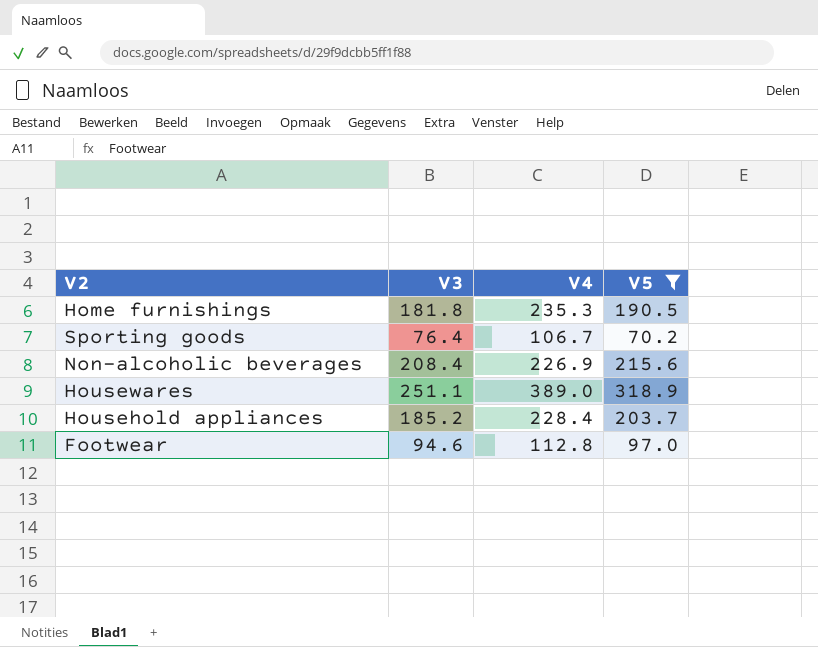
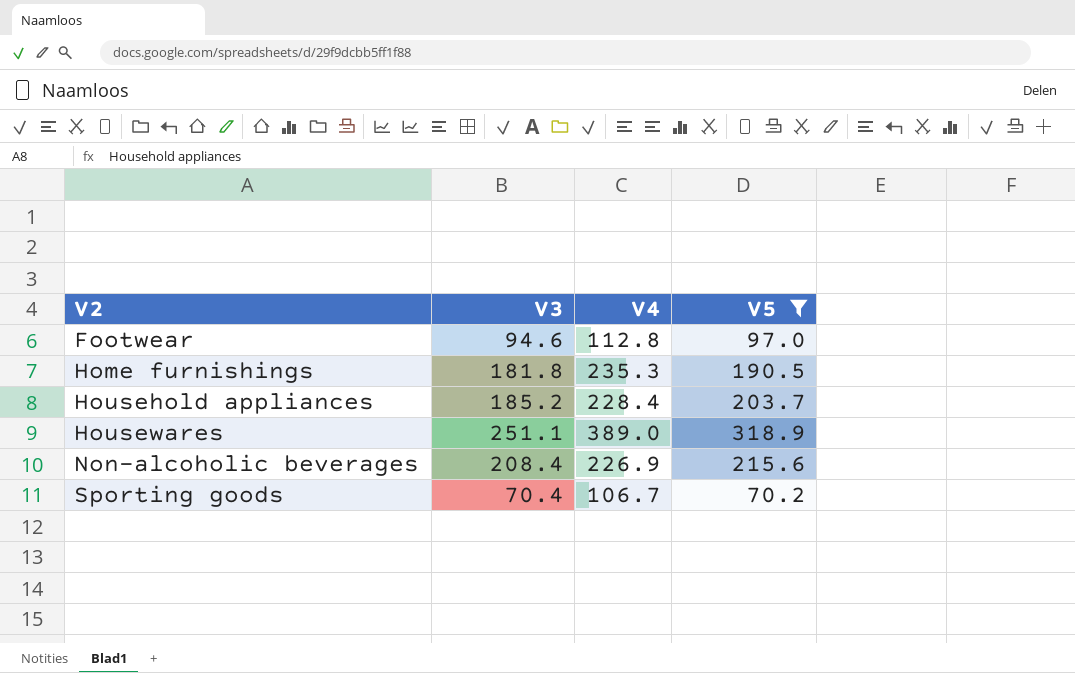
row order: none -> V2 ascending
Sporting goods | V3: 76.4 -> 70.4

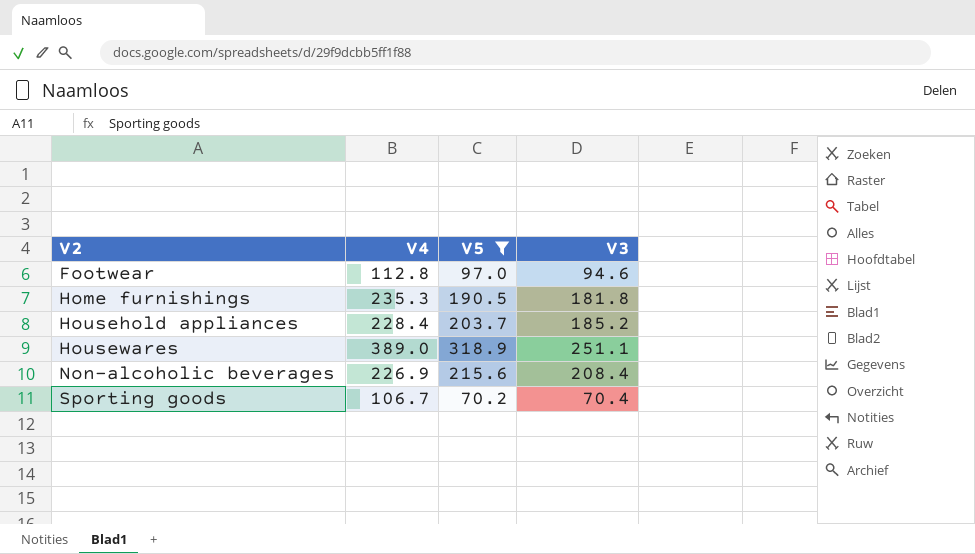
column V3 | position: 2 -> 4

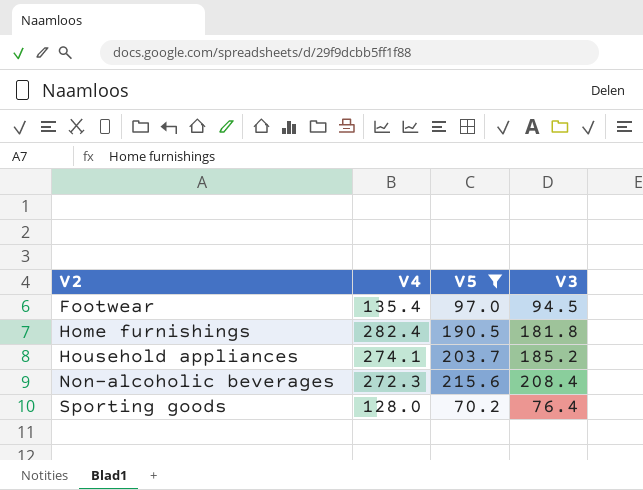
row Housewares: 389.0 | 318.9 | 251.1 -> none
Footwear | V4: 112.8 -> 135.4
Footwear | V3: 94.6 -> 94.5
Home furnishings | V4: 235.3 -> 282.4
Household appliances | V4: 228.4 -> 274.1
Non-alcoholic beverages | V4: 226.9 -> 272.3
Sporting goods | V4: 106.7 -> 128.0
Sporting goods | V3: 70.4 -> 76.4

